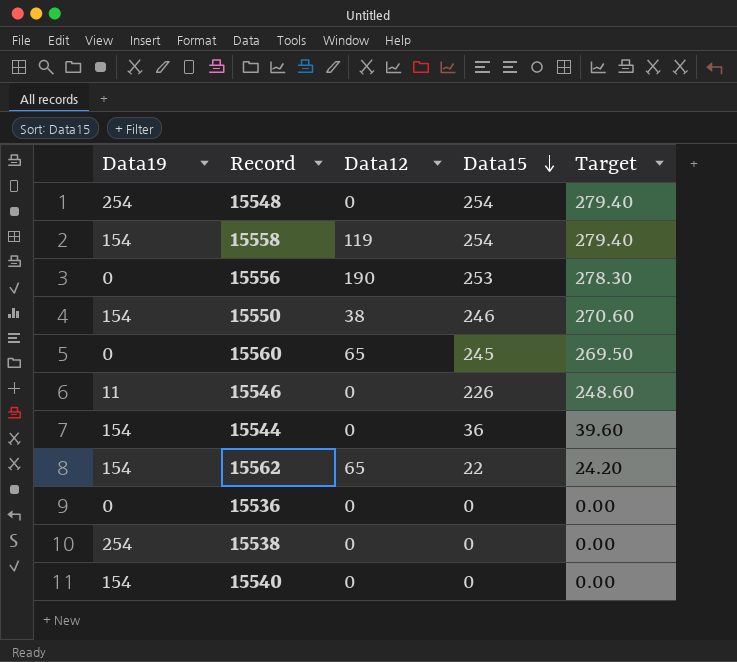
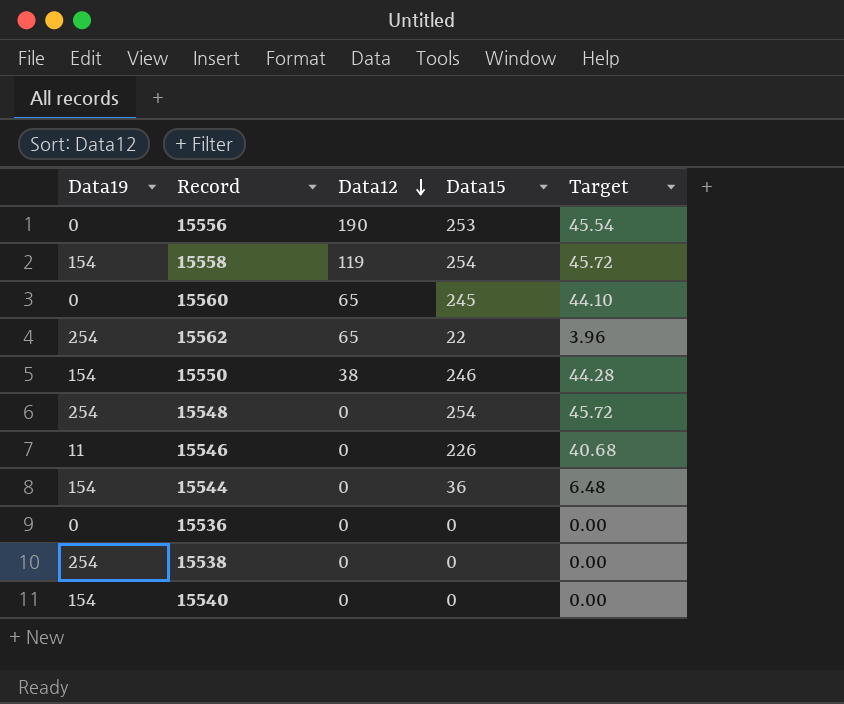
row order: Data15 descending -> Data12 descending
column Target | formula: [Data15] * 1.1 -> [Data15] * 0.18
15562 | Data19: 154 -> 254

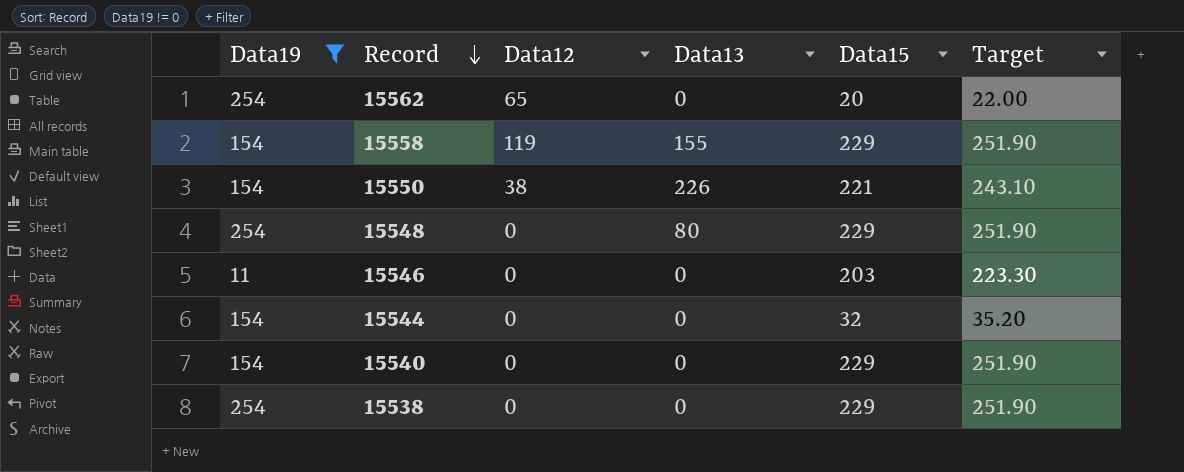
filter: none -> Data19 != 0
row order: Data12 descending -> Record descending
column Data13 | position: none -> 4
column Target | formula: [Data15] * 0.18 -> [Data15] * 1.1
15562 | Data15: 22 -> 20
15558 | Data15: 254 -> 229
15550 | Data15: 246 -> 221
15548 | Data15: 254 -> 229
15546 | Data15: 226 -> 203
15544 | Data15: 36 -> 32
15540 | Data15: 0 -> 229
15538 | Data15: 0 -> 229

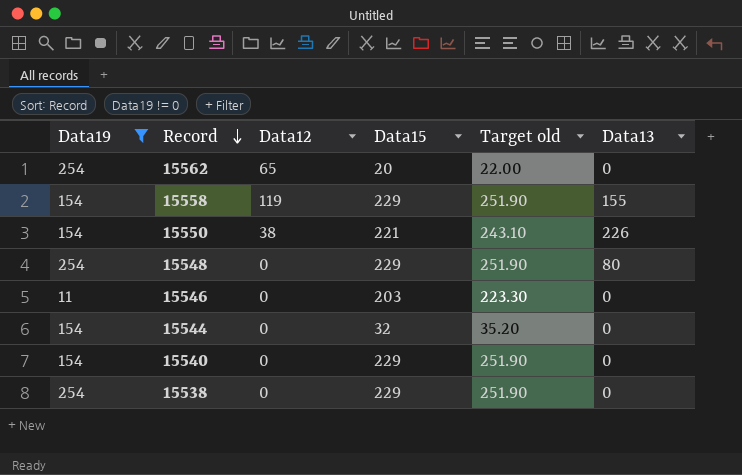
column name: Target -> Target old
column Data13 | position: 4 -> 6

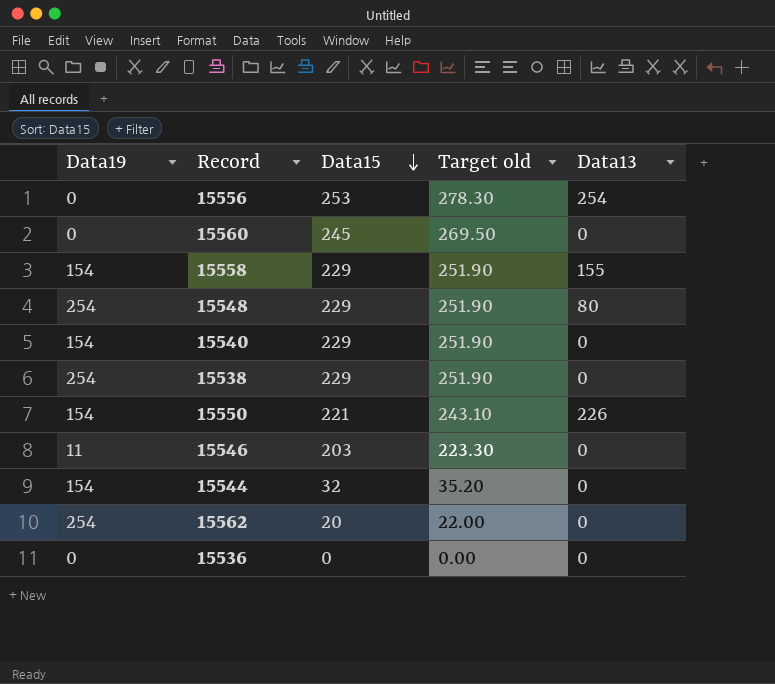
filter: Data19 != 0 -> none
row order: Record descending -> Data15 descending
column Data12 | position: 3 -> none

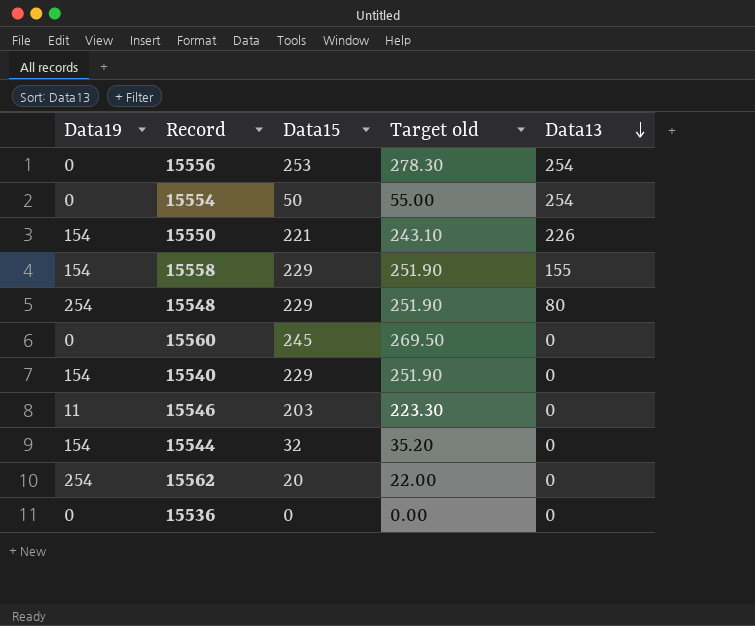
row order: Data15 descending -> Data13 descending
row 15538: 254 | 229 | 251.90 | 0 -> none
row 15554: none -> 0 | 50 | 55.00 | 254

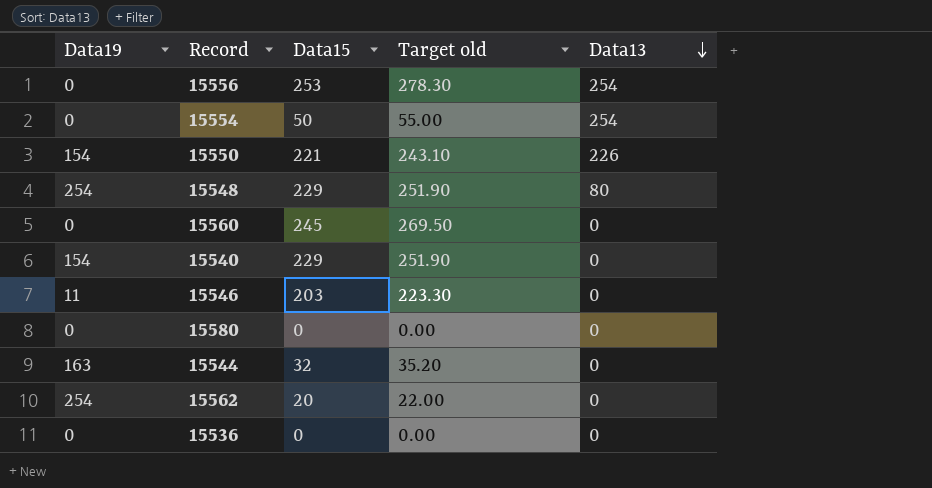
row 15558: 154 | 229 | 251.90 | 155 -> none
row 15580: none -> 0 | 0 | 0.00 | 0
15544 | Data19: 154 -> 163

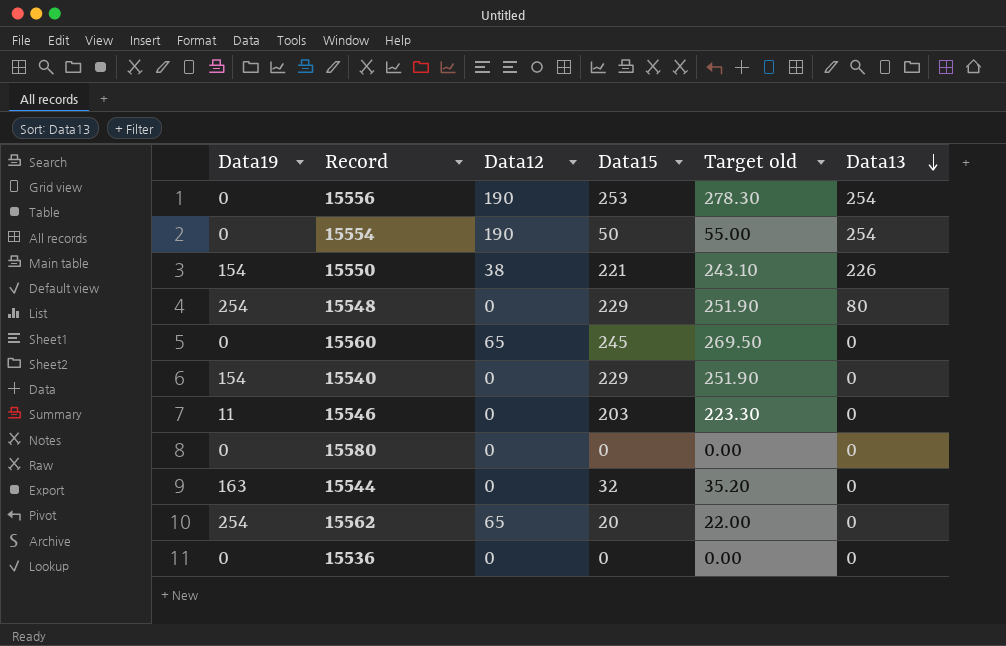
column Data12 | position: none -> 3

